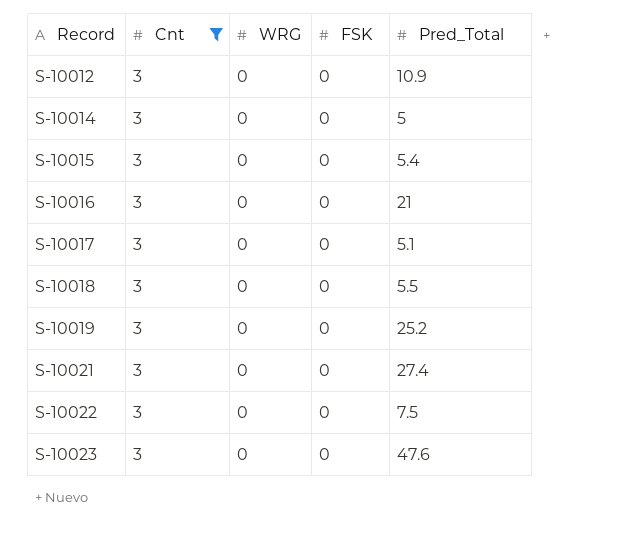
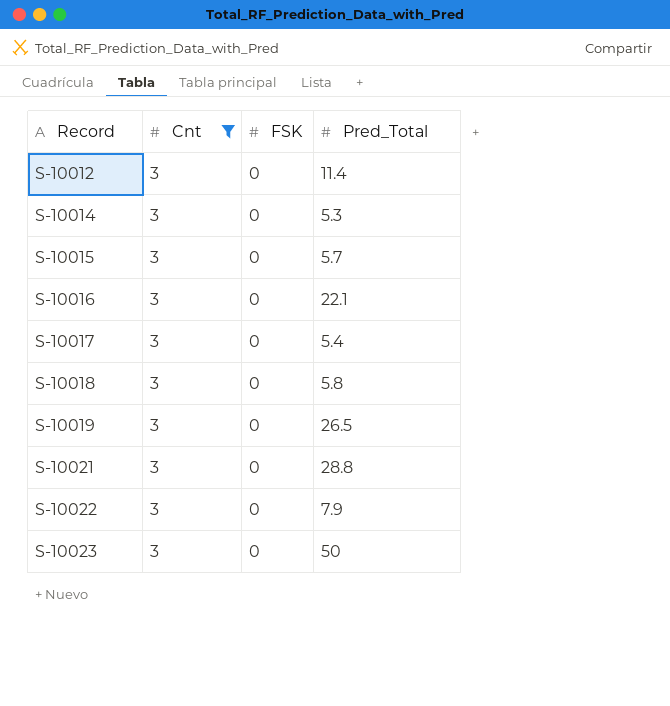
column WRG | position: 3 -> none
S-10012 | Pred_Total: 10.9 -> 11.4
S-10014 | Pred_Total: 5 -> 5.3
S-10015 | Pred_Total: 5.4 -> 5.7
S-10016 | Pred_Total: 21 -> 22.1
S-10017 | Pred_Total: 5.1 -> 5.4
S-10018 | Pred_Total: 5.5 -> 5.8
S-10019 | Pred_Total: 25.2 -> 26.5
S-10021 | Pred_Total: 27.4 -> 28.8
S-10022 | Pred_Total: 7.5 -> 7.9
S-10023 | Pred_Total: 47.6 -> 50

